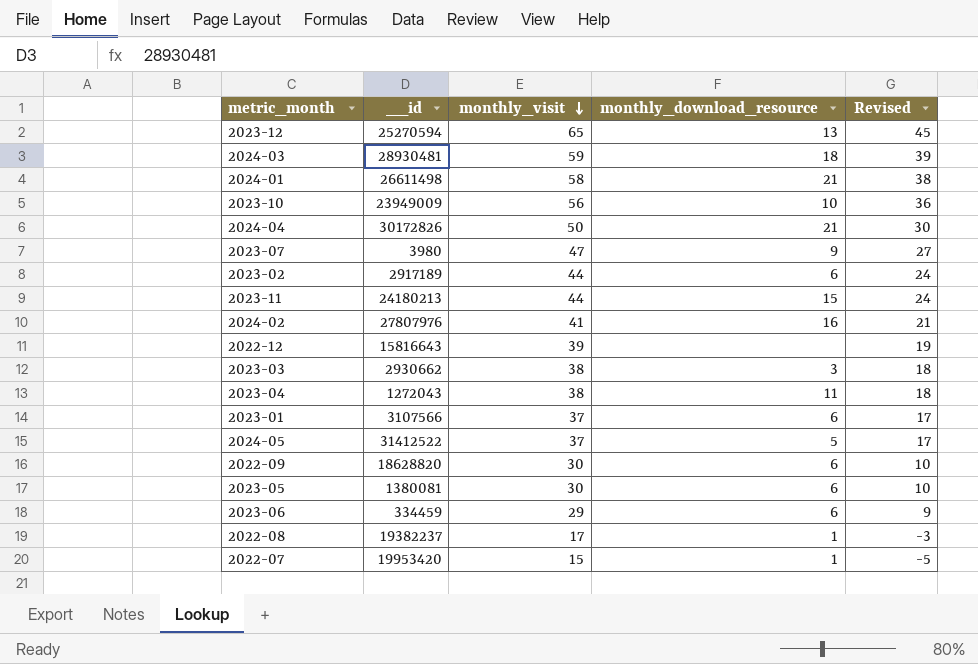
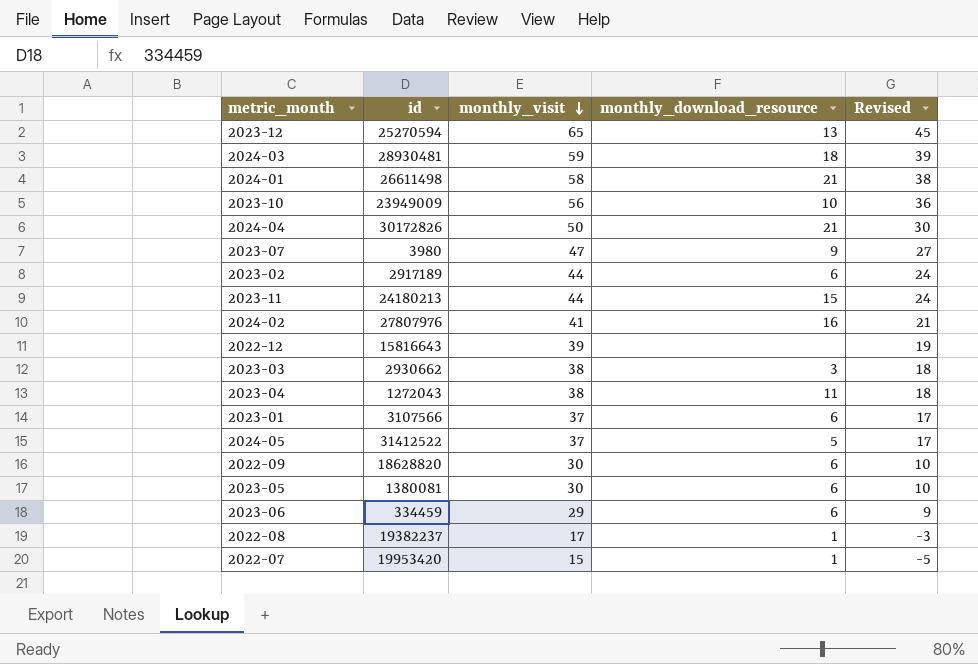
column name: __id -> id

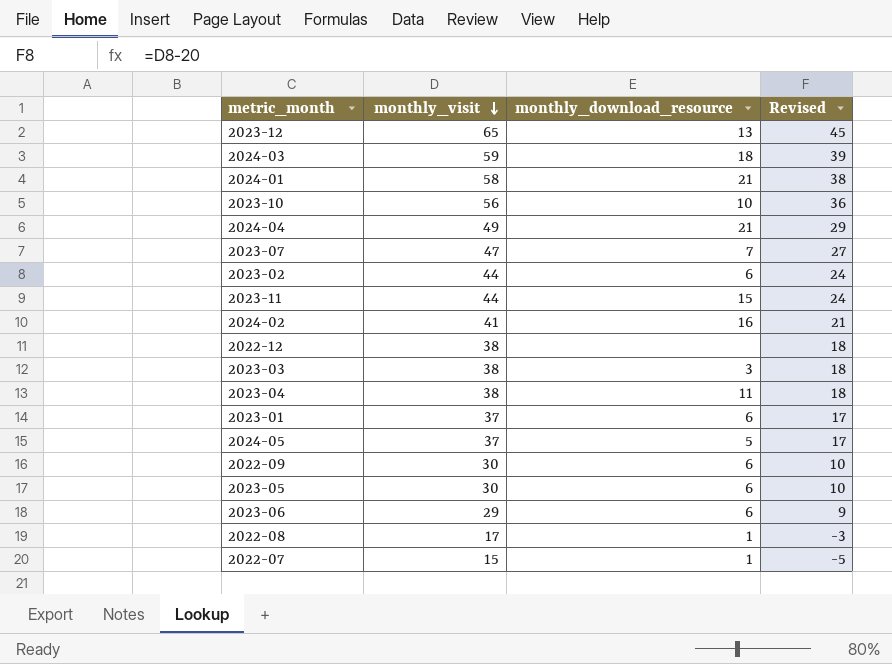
column id | position: 2 -> none
2024-04 | monthly_visit: 50 -> 49
2024-04 | Revised: 30 -> 29
2023-07 | monthly_download_resource: 9 -> 7
2022-12 | monthly_visit: 39 -> 38
2022-12 | Revised: 19 -> 18

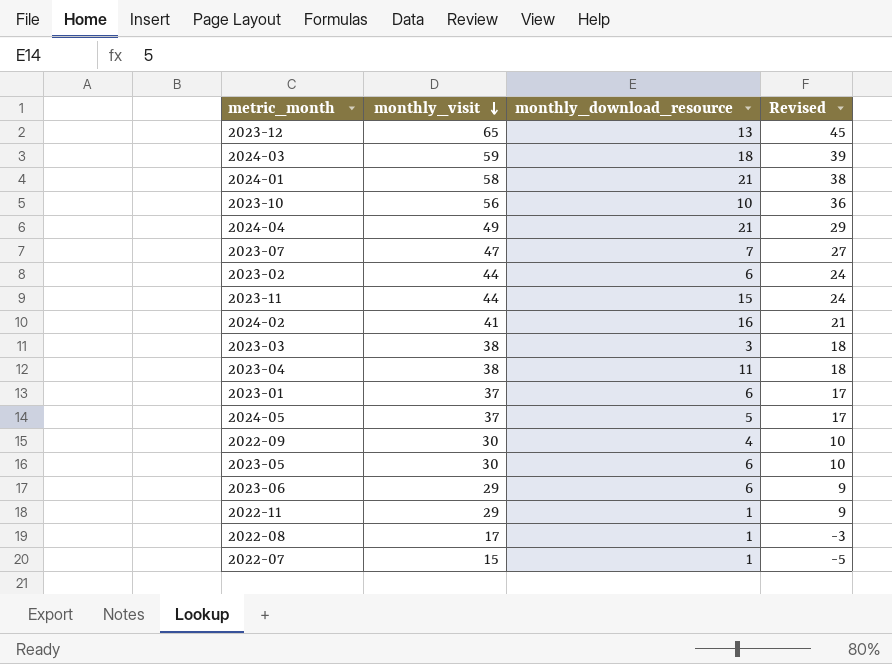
row 2022-12: 38 | none | 18 -> none
2022-09 | monthly_download_resource: 6 -> 4
row 2022-11: none -> 29 | 1 | 9

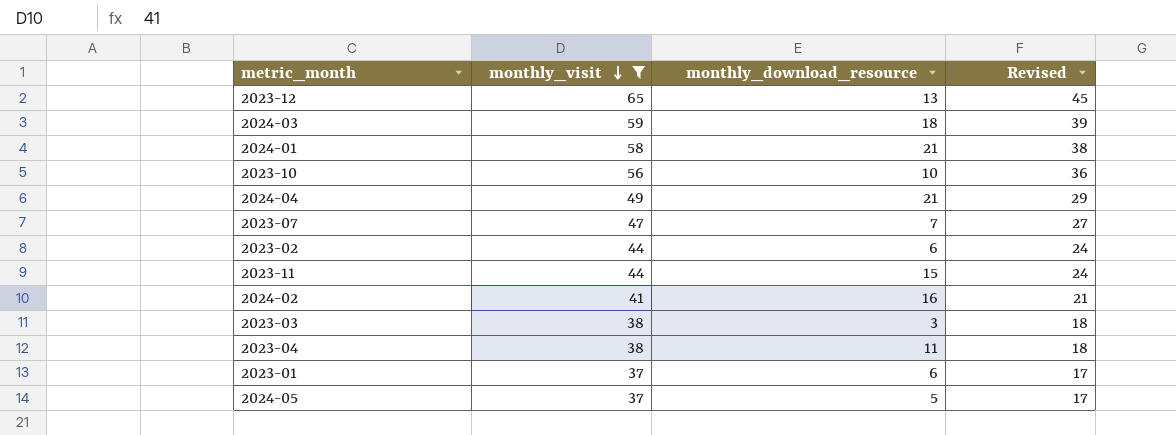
filter: none -> monthly_visit >= 37

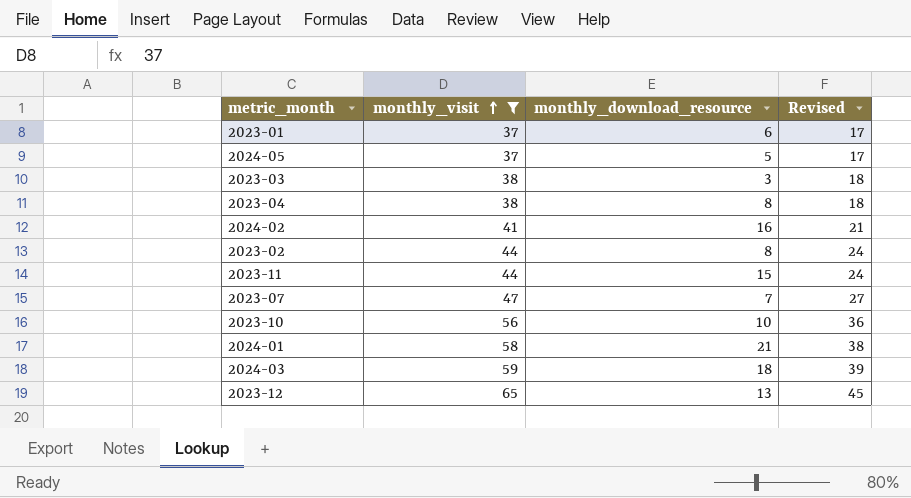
row order: monthly_visit descending -> monthly_visit ascending
row 2024-04: 49 | 21 | 29 -> none
2023-04 | monthly_download_resource: 11 -> 8
2023-02 | monthly_download_resource: 6 -> 8

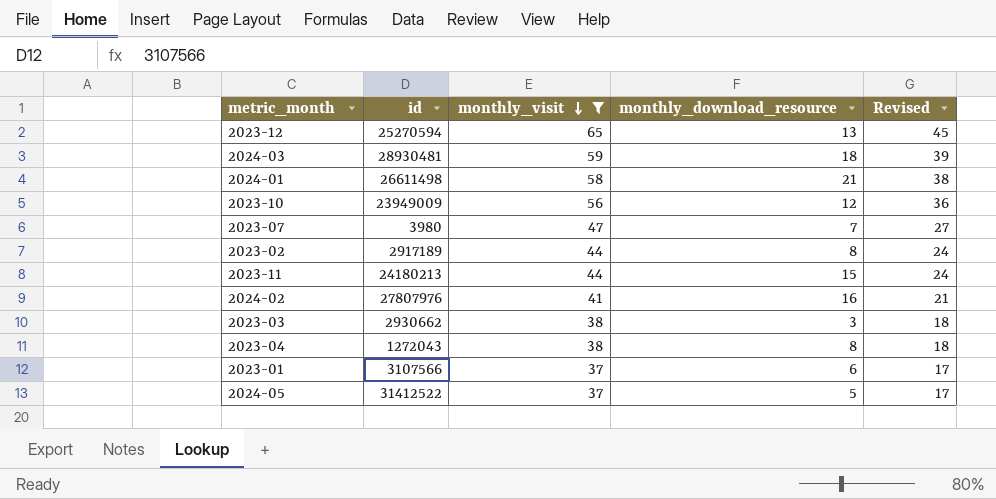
row order: monthly_visit ascending -> monthly_visit descending
column id | position: none -> 2
2023-10 | monthly_download_resource: 10 -> 12

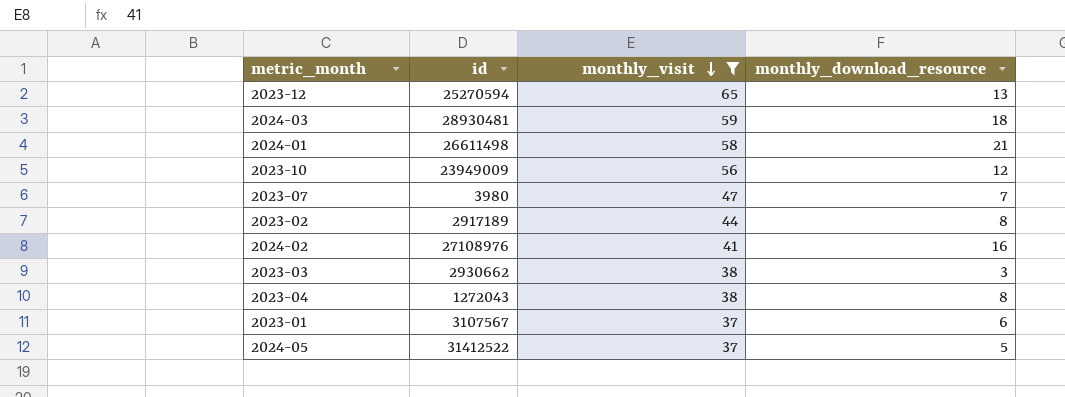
column Revised | formula: [monthly_visit] - 20 -> none
row 2023-11: 24180213 | 44 | 15 | 24 -> none
2024-02 | id: 27807976 -> 27108976
2023-01 | id: 3107566 -> 3107567

